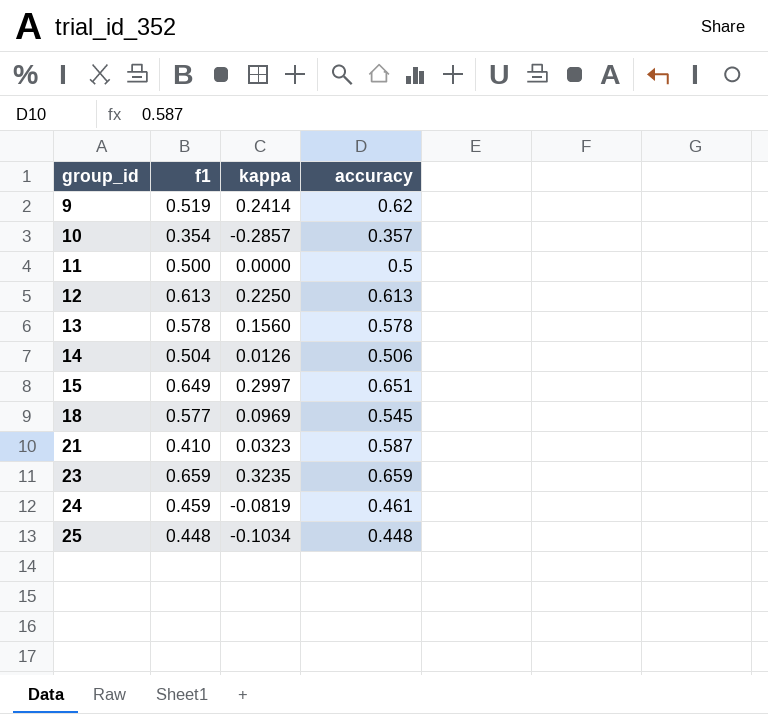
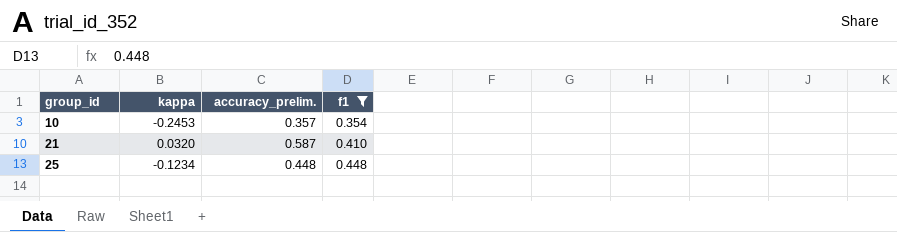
filter: none -> f1 <= 0.448
column name: accuracy -> accuracy_prelim.
column f1 | position: 2 -> 4
10 | kappa: -0.2857 -> -0.2453
21 | kappa: 0.0323 -> 0.0320
25 | kappa: -0.1034 -> -0.1234

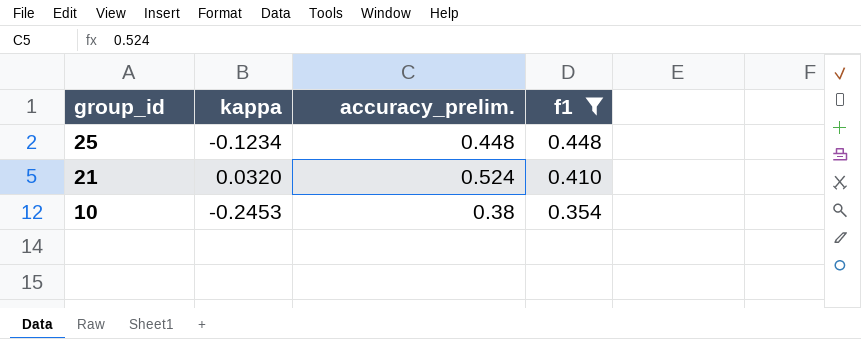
row order: group_id ascending -> group_id descending
21 | accuracy_prelim.: 0.587 -> 0.524
10 | accuracy_prelim.: 0.357 -> 0.38

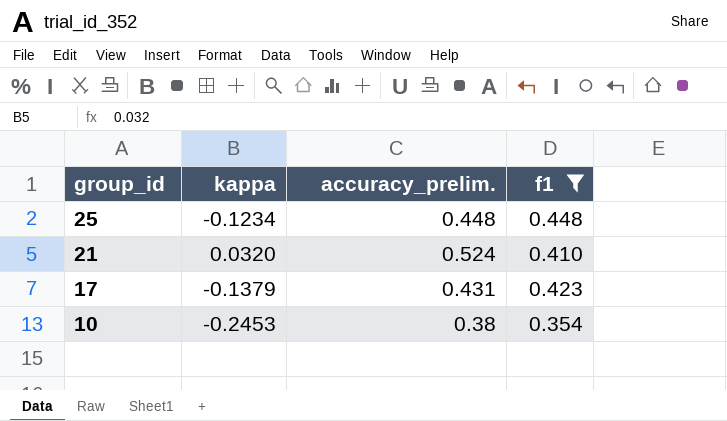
row 17: none -> -0.1379 | 0.431 | 0.423

